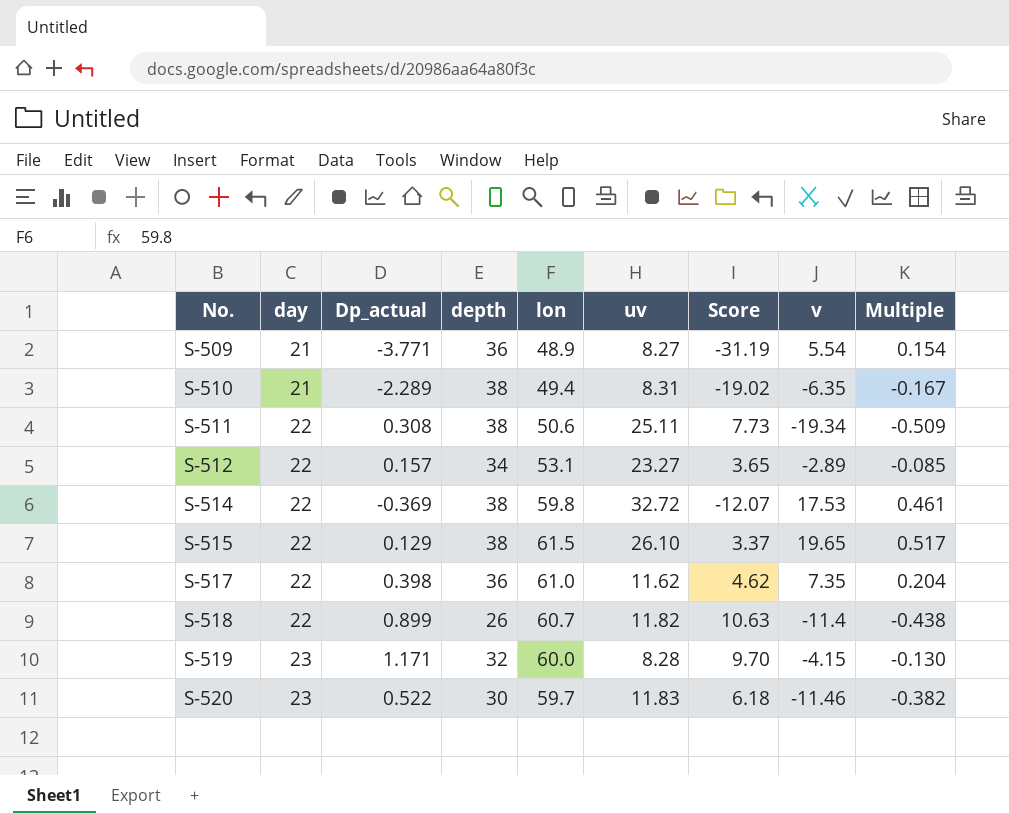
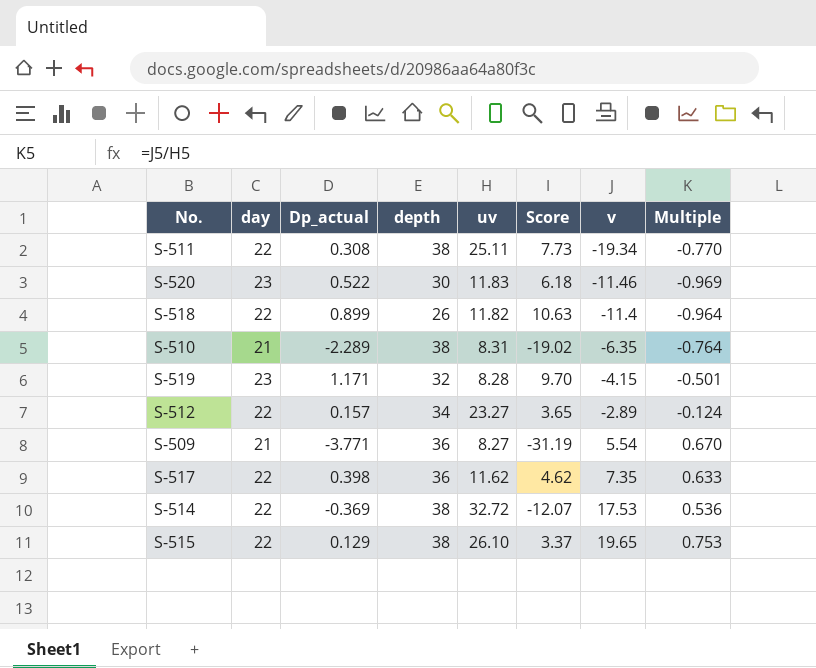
row order: No. ascending -> v ascending
column lon | position: 5 -> none
column Multiple | formula: [v] / [depth] -> [v] / [uv]

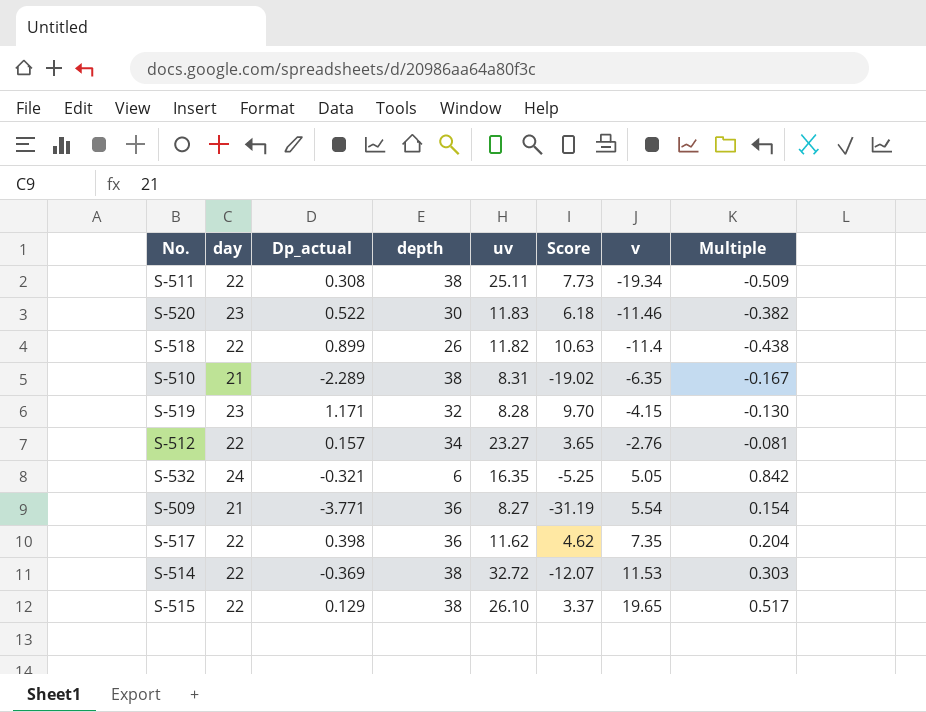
column Multiple | formula: [v] / [uv] -> [v] / [depth]
S-512 | v: -2.89 -> -2.76
row S-532: none -> 24 | -0.321 | 6 | 16.35 | -5.25 | 5.05 | 0.842
S-514 | v: 17.53 -> 11.53

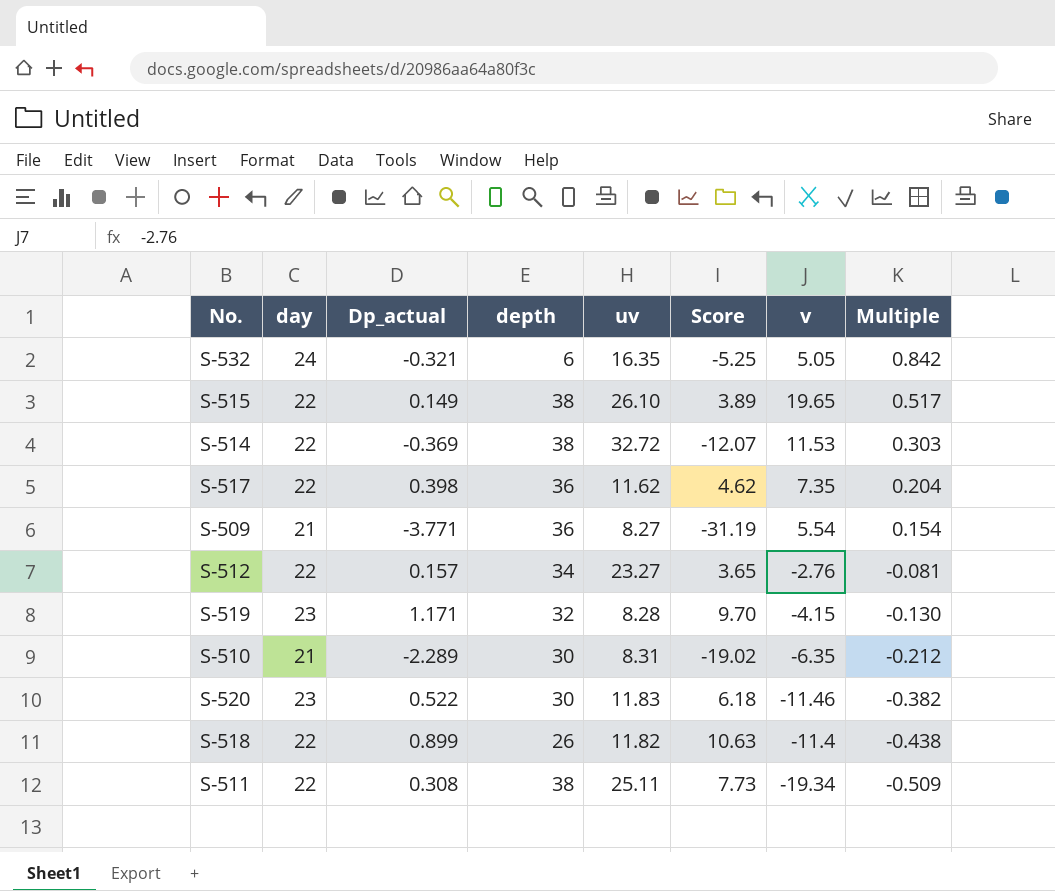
row order: v ascending -> Multiple descending
S-515 | Dp_actual: 0.129 -> 0.149
S-515 | Score: 3.37 -> 3.89
S-510 | depth: 38 -> 30
S-510 | Multiple: -0.167 -> -0.212

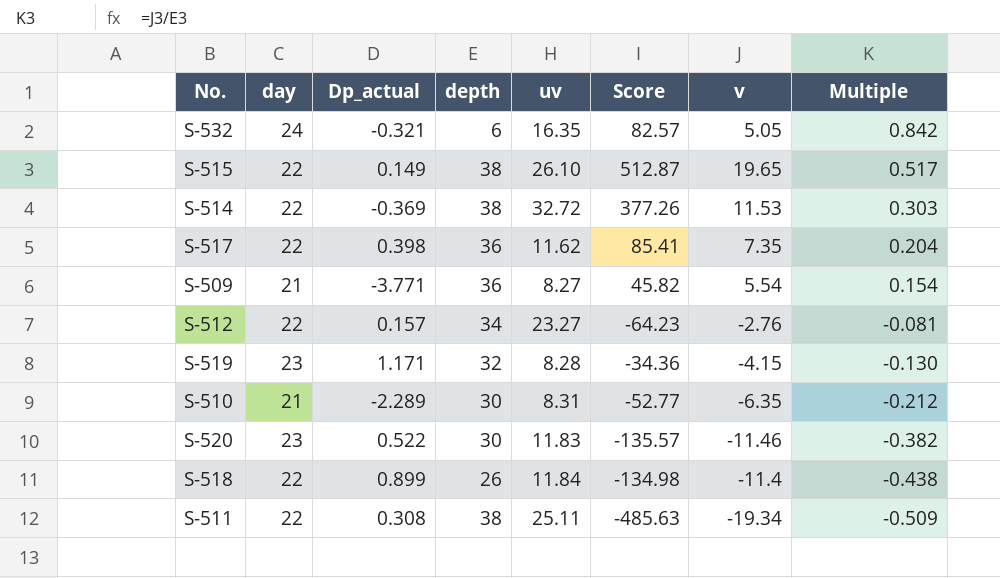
column Score | formula: [Dp_actual] * [uv] -> [uv] * [v]
S-518 | uv: 11.82 -> 11.84

